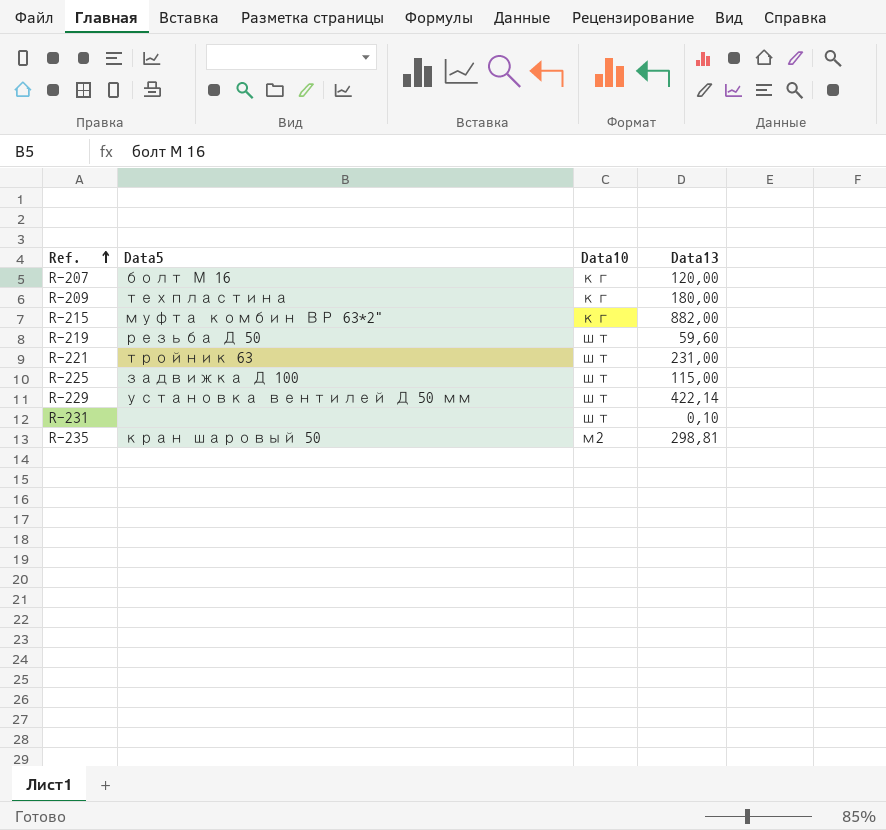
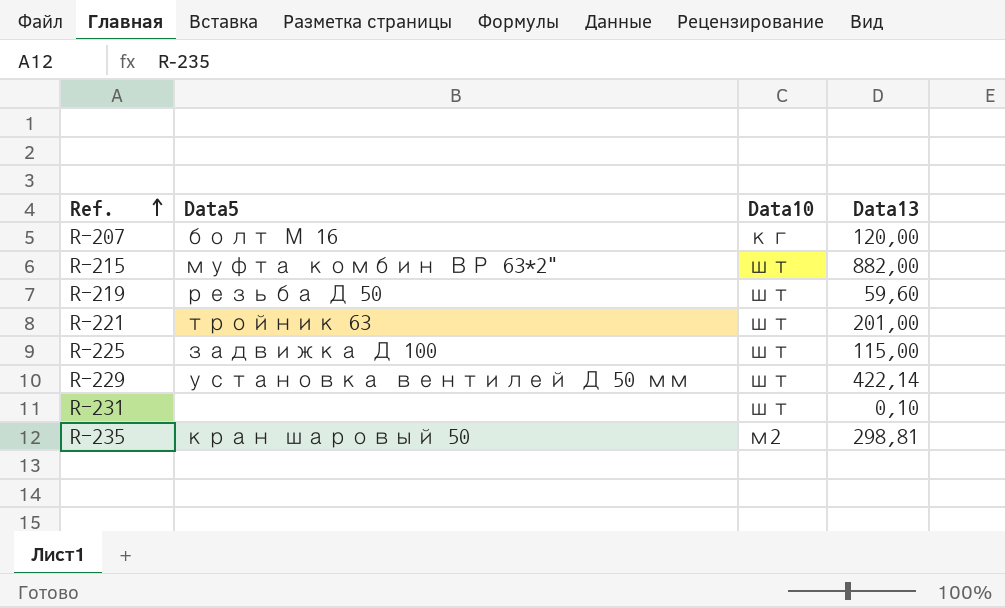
row R-209: техпластина | кг | 180,00 -> none
R-215 | Data10: кг -> шт
R-221 | Data13: 231,00 -> 201,00

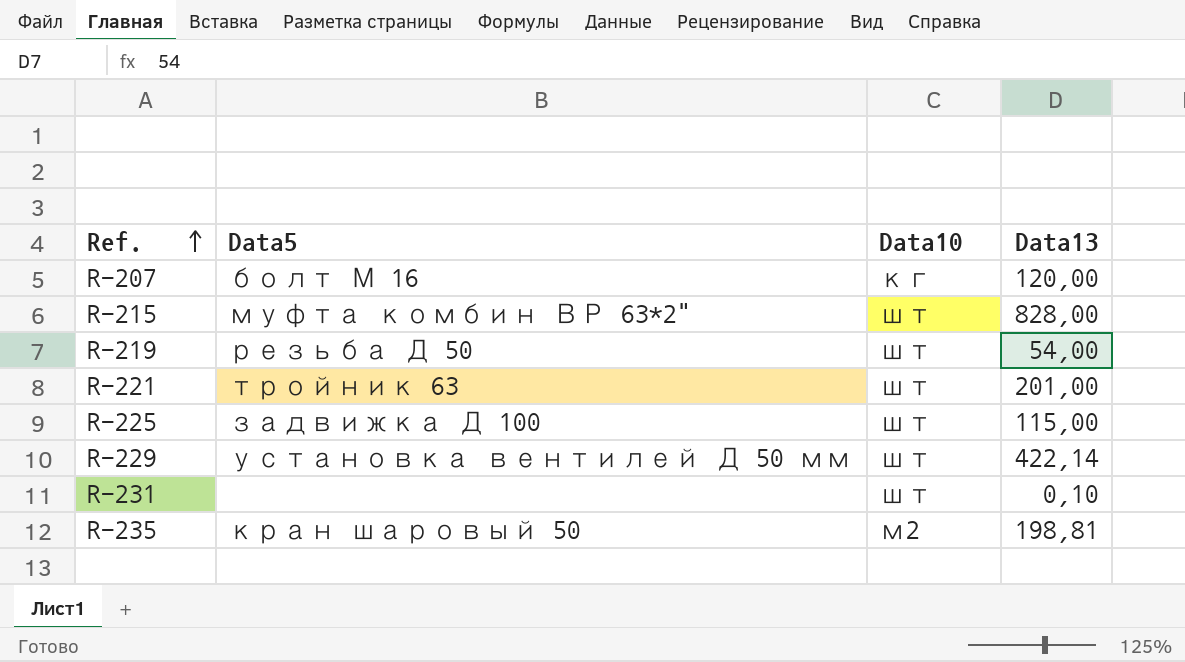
R-215 | Data13: 882,00 -> 828,00
R-219 | Data13: 59,60 -> 54,00
R-235 | Data13: 298,81 -> 198,81

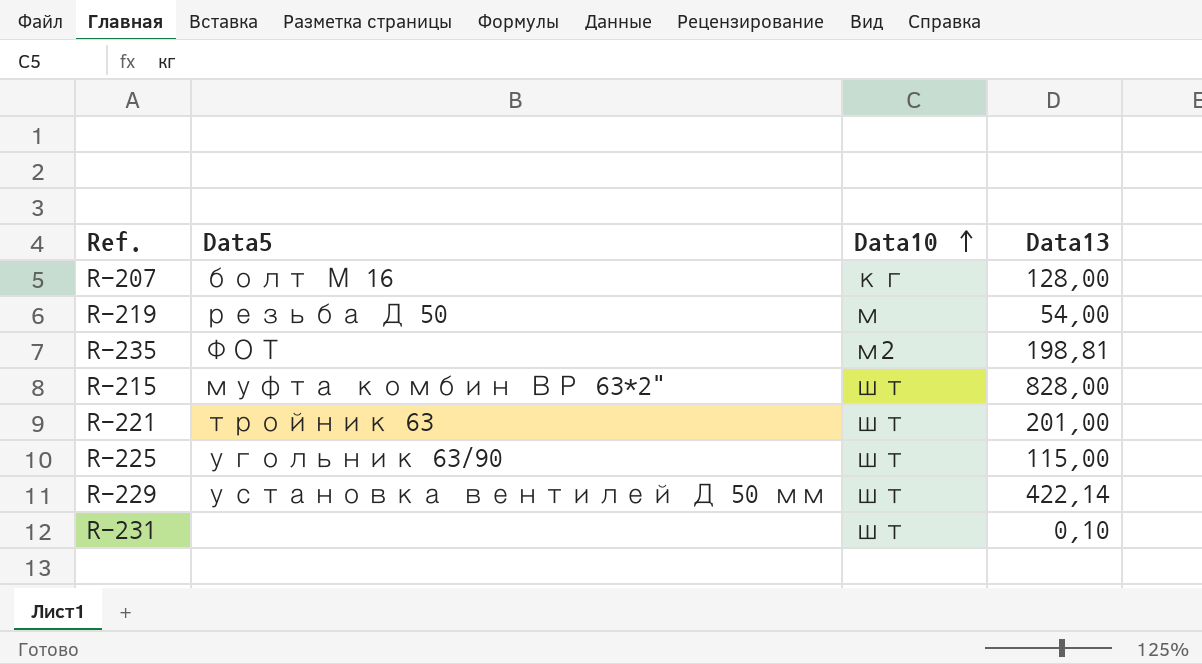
row order: Ref. ascending -> Data10 ascending
R-207 | Data13: 120,00 -> 128,00
R-219 | Data10: шт -> м
R-235 | Data5: кран шаровый 50 -> ФОТ
R-225 | Data5: задвижка Д 100 -> угольник 63/90

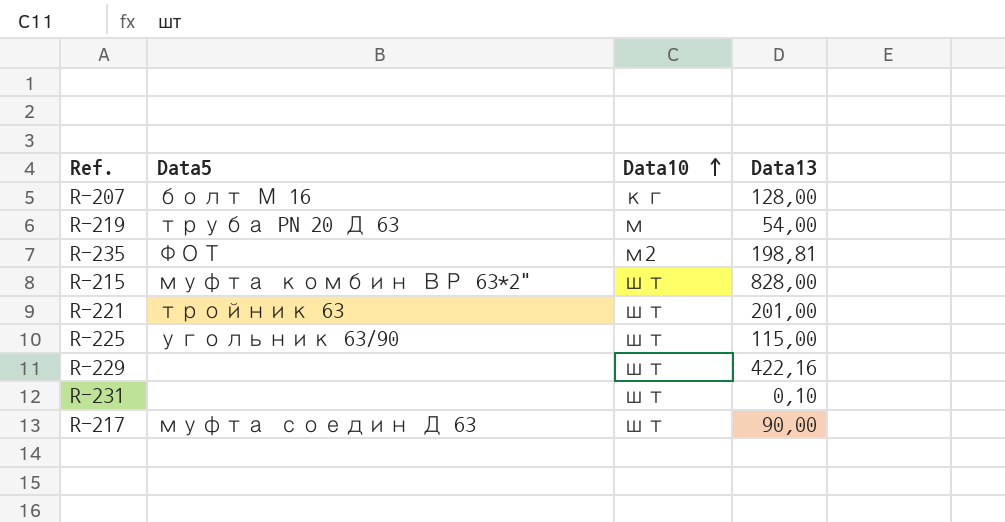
R-219 | Data5: резьба Д 50 -> труба PN 20 Д 63
R-229 | Data5: установка вентилей Д 50 мм -> none
R-229 | Data13: 422,14 -> 422,16
row R-217: none -> муфта соедин Д 63 | шт | 90,00

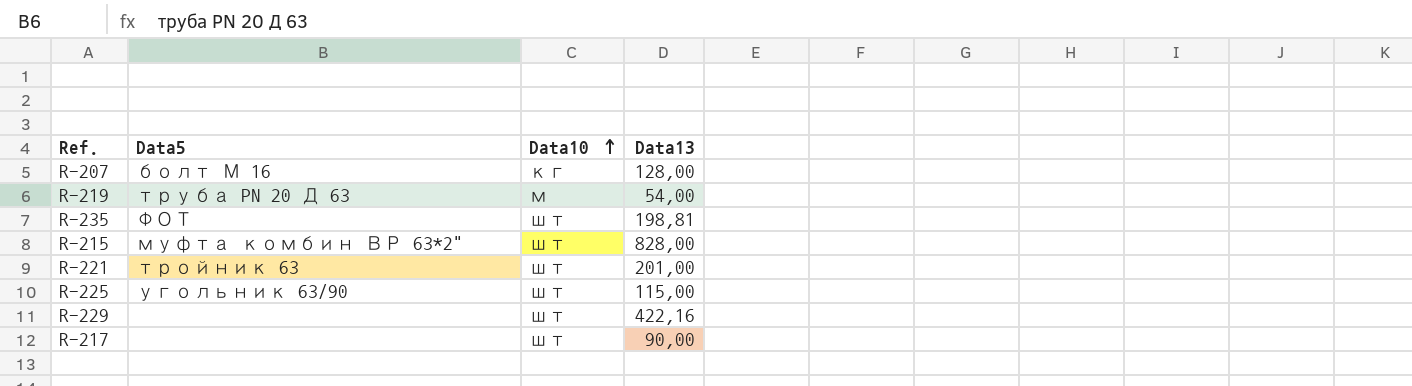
row R-231: none | шт | 0,10 -> none
R-235 | Data10: м2 -> шт
R-217 | Data5: муфта соедин Д 63 -> none

